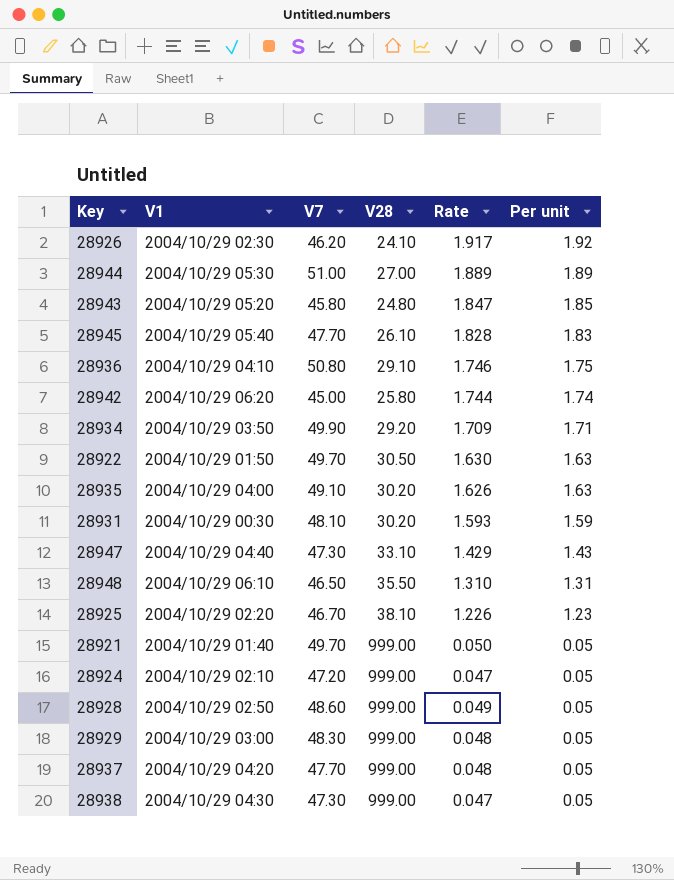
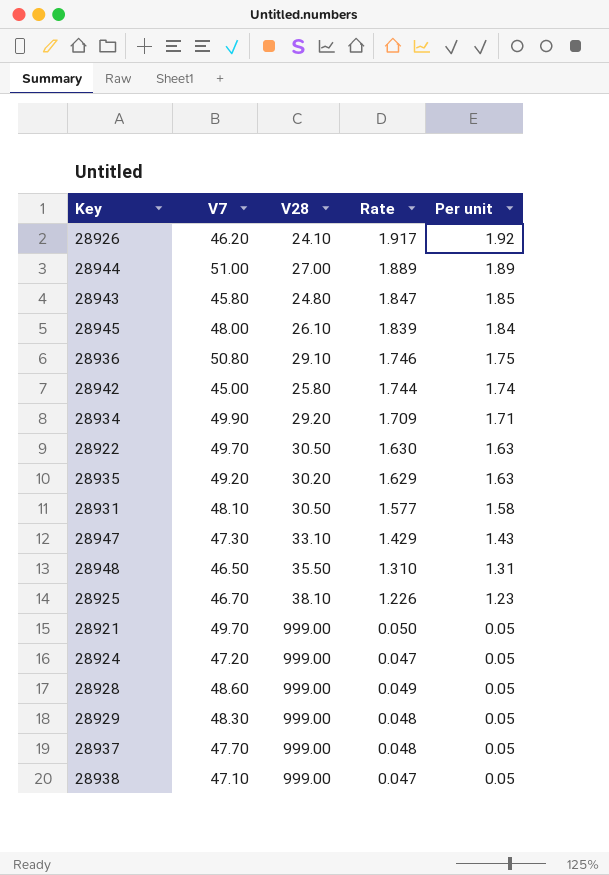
column V1 | position: 2 -> none
28945 | V7: 47.70 -> 48.00
28945 | Rate: 1.828 -> 1.839
28945 | Per unit: 1.83 -> 1.84
28935 | V7: 49.10 -> 49.20
28935 | Rate: 1.626 -> 1.629
28931 | V28: 30.20 -> 30.50
28931 | Rate: 1.593 -> 1.577
28931 | Per unit: 1.59 -> 1.58
28938 | V7: 47.30 -> 47.10

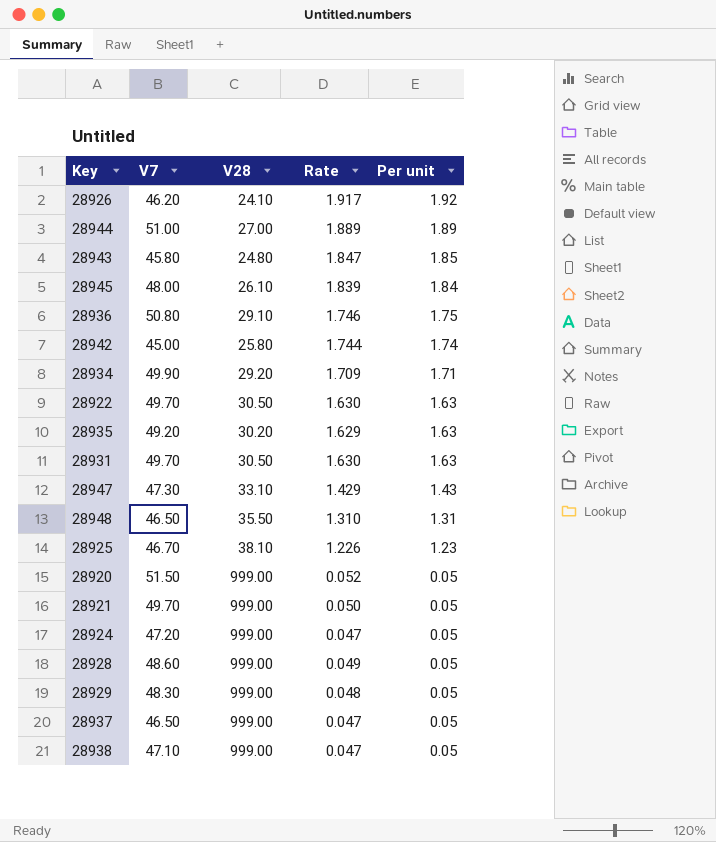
28931 | V7: 48.10 -> 49.70
28931 | Rate: 1.577 -> 1.630
28931 | Per unit: 1.58 -> 1.63
row 28920: none -> 51.50 | 999.00 | 0.052 | 0.05
28937 | V7: 47.70 -> 46.50
28937 | Rate: 0.048 -> 0.047

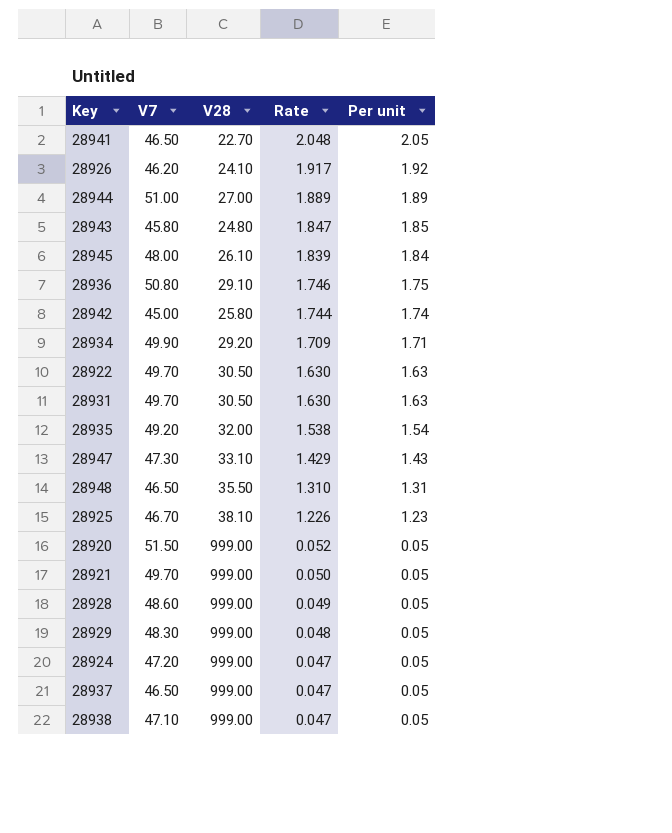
row order: Per unit descending -> Rate descending
row 28941: none -> 46.50 | 22.70 | 2.048 | 2.05
28935 | V28: 30.20 -> 32.00
28935 | Rate: 1.629 -> 1.538
28935 | Per unit: 1.63 -> 1.54

